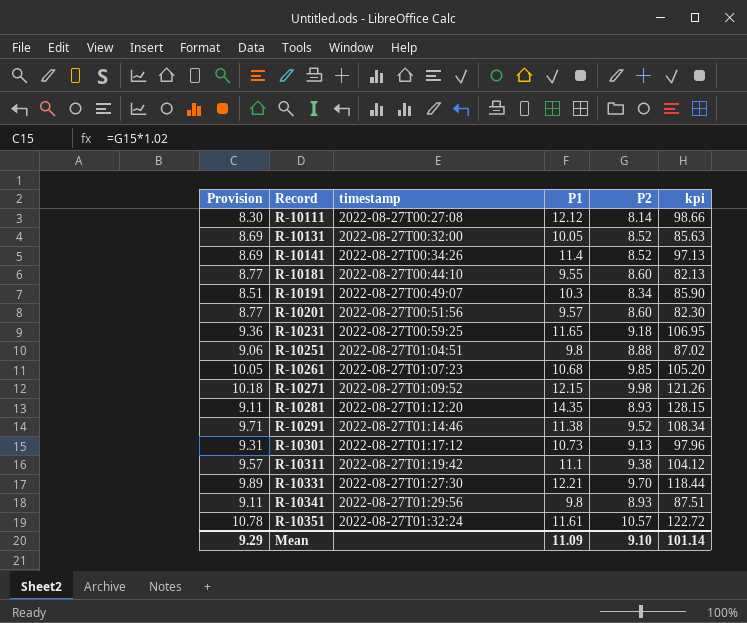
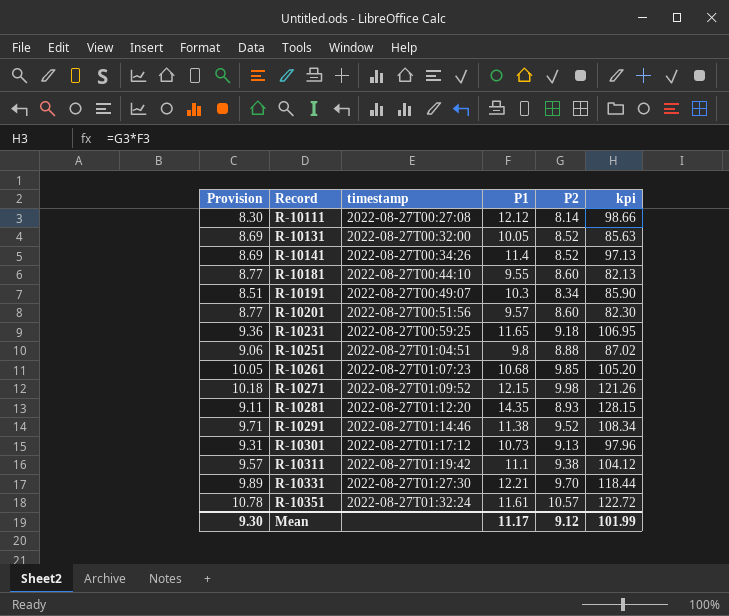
row R-10341: 9.11 | 2022-08-27T01:29:56 | 9.8 | 8.93 | 87.51 -> none
Mean | Provision: 9.29 -> 9.30
Mean | P1: 11.09 -> 11.17
Mean | P2: 9.10 -> 9.12
Mean | kpi: 101.14 -> 101.99

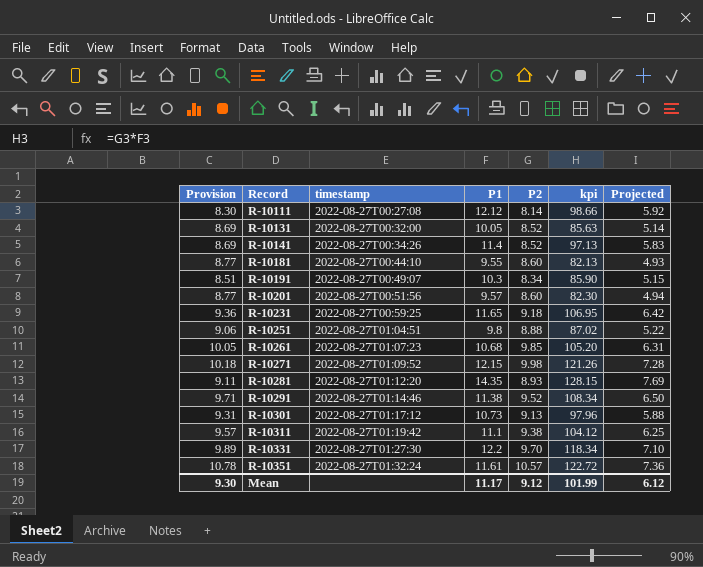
column Projected | formula: none -> [kpi] * 0.06
R-10331 | P1: 12.21 -> 12.2
R-10331 | kpi: 118.44 -> 118.34

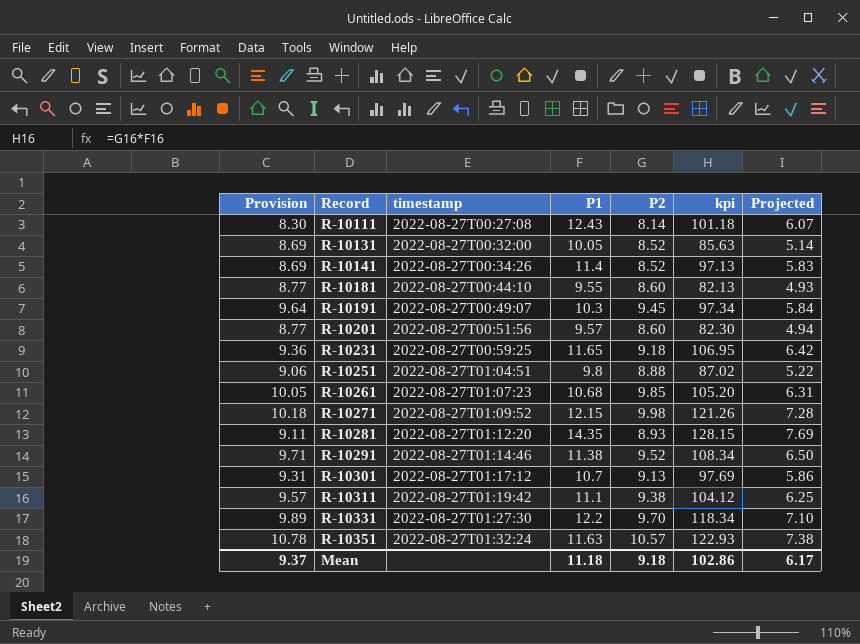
R-10111 | P1: 12.12 -> 12.43
R-10111 | kpi: 98.66 -> 101.18
R-10111 | Projected: 5.92 -> 6.07
R-10191 | Provision: 8.51 -> 9.64
R-10191 | P2: 8.34 -> 9.45
R-10191 | kpi: 85.90 -> 97.34
R-10191 | Projected: 5.15 -> 5.84
R-10301 | P1: 10.73 -> 10.7
R-10301 | kpi: 97.96 -> 97.69
R-10301 | Projected: 5.88 -> 5.86
R-10351 | P1: 11.61 -> 11.63
R-10351 | kpi: 122.72 -> 122.93
R-10351 | Projected: 7.36 -> 7.38
Mean | Provision: 9.30 -> 9.37
Mean | P1: 11.17 -> 11.18
Mean | P2: 9.12 -> 9.18
Mean | kpi: 101.99 -> 102.86
Mean | Projected: 6.12 -> 6.17

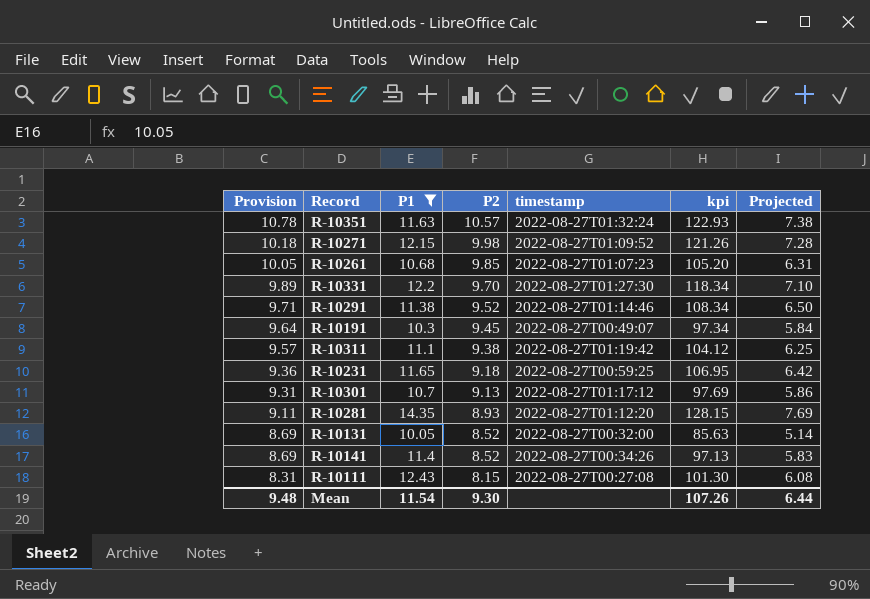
filter: none -> P1 >= 10.05
row order: Record ascending -> Provision descending
column timestamp | position: 3 -> 5
R-10111 | Provision: 8.30 -> 8.31
R-10111 | P2: 8.14 -> 8.15
R-10111 | kpi: 101.18 -> 101.30
R-10111 | Projected: 6.07 -> 6.08
Mean | Provision: 9.37 -> 9.48
Mean | P1: 11.18 -> 11.54
Mean | P2: 9.18 -> 9.30
Mean | kpi: 102.86 -> 107.26
Mean | Projected: 6.17 -> 6.44

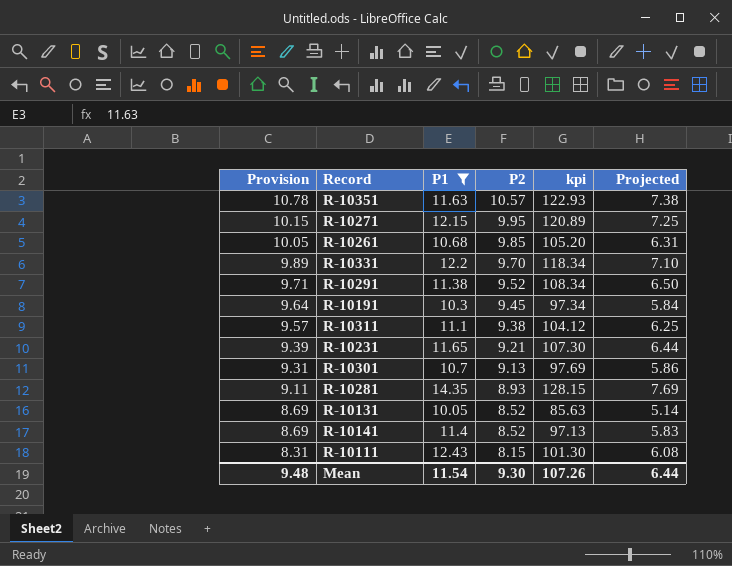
column timestamp | position: 5 -> none
R-10271 | Provision: 10.18 -> 10.15
R-10271 | P2: 9.98 -> 9.95
R-10271 | kpi: 121.26 -> 120.89
R-10271 | Projected: 7.28 -> 7.25
R-10231 | Provision: 9.36 -> 9.39
R-10231 | P2: 9.18 -> 9.21
R-10231 | kpi: 106.95 -> 107.30
R-10231 | Projected: 6.42 -> 6.44

